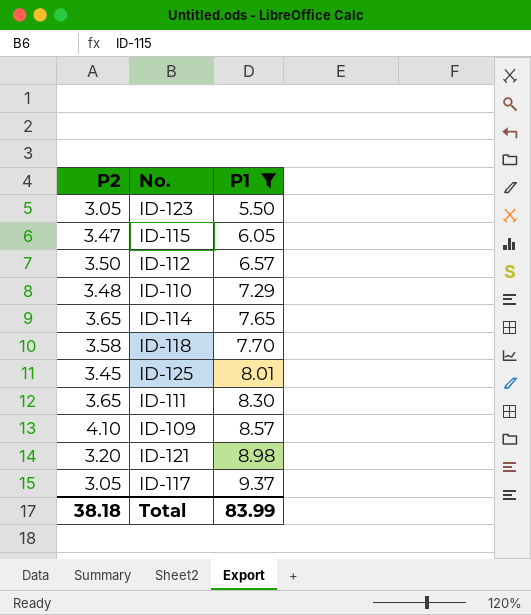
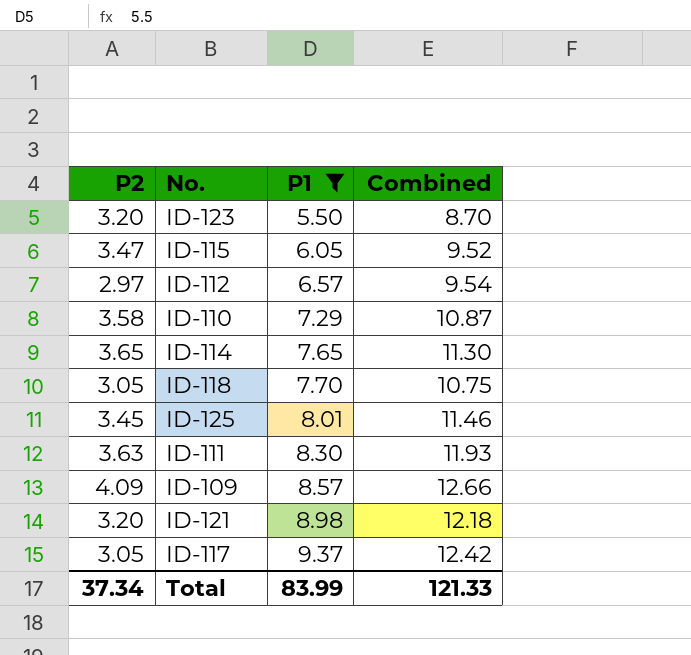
column Combined | formula: none -> [P2] + [P1]
ID-123 | P2: 3.05 -> 3.20
ID-112 | P2: 3.50 -> 2.97
ID-110 | P2: 3.48 -> 3.58
ID-118 | P2: 3.58 -> 3.05
ID-111 | P2: 3.65 -> 3.63
ID-109 | P2: 4.10 -> 4.09
Total | P2: 38.18 -> 37.34

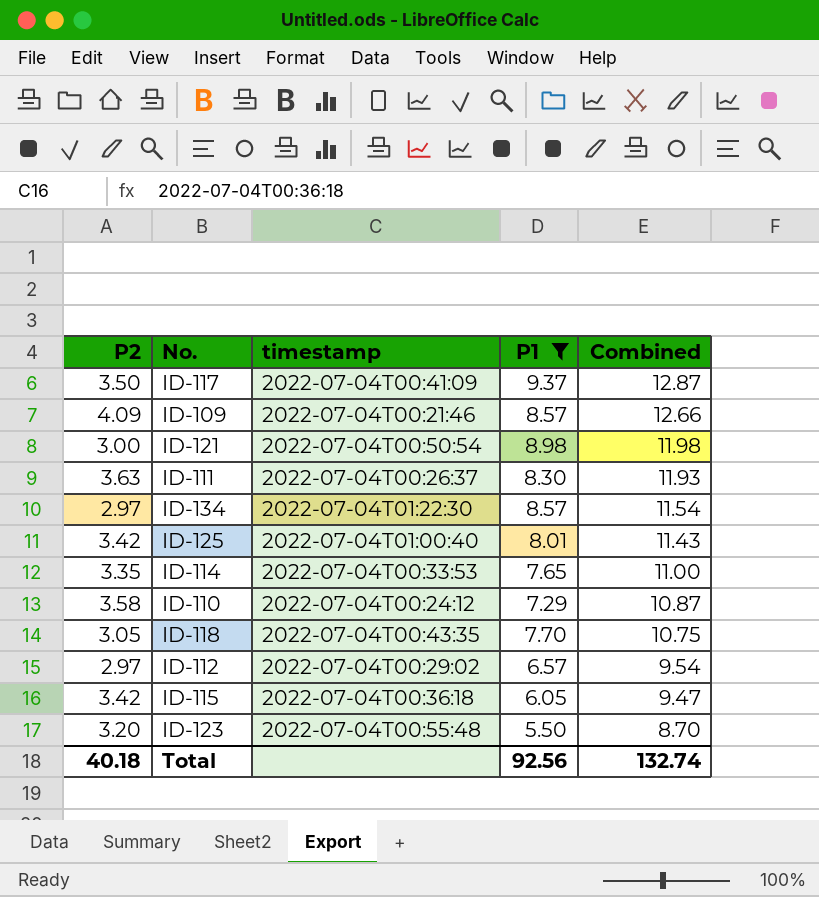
row order: P1 ascending -> Combined descending
column timestamp | position: none -> 3
ID-117 | P2: 3.05 -> 3.50
ID-117 | Combined: 12.42 -> 12.87
ID-121 | P2: 3.20 -> 3.00
ID-121 | Combined: 12.18 -> 11.98
row ID-134: none -> 2.97 | 2022-07-04T01:22:30 | 8.57 | 11.54
ID-125 | P2: 3.45 -> 3.42
ID-125 | Combined: 11.46 -> 11.43
ID-114 | P2: 3.65 -> 3.35
ID-114 | Combined: 11.30 -> 11.00
ID-115 | P2: 3.47 -> 3.42
ID-115 | Combined: 9.52 -> 9.47
Total | P2: 37.34 -> 40.18
Total | P1: 83.99 -> 92.56
Total | Combined: 121.33 -> 132.74

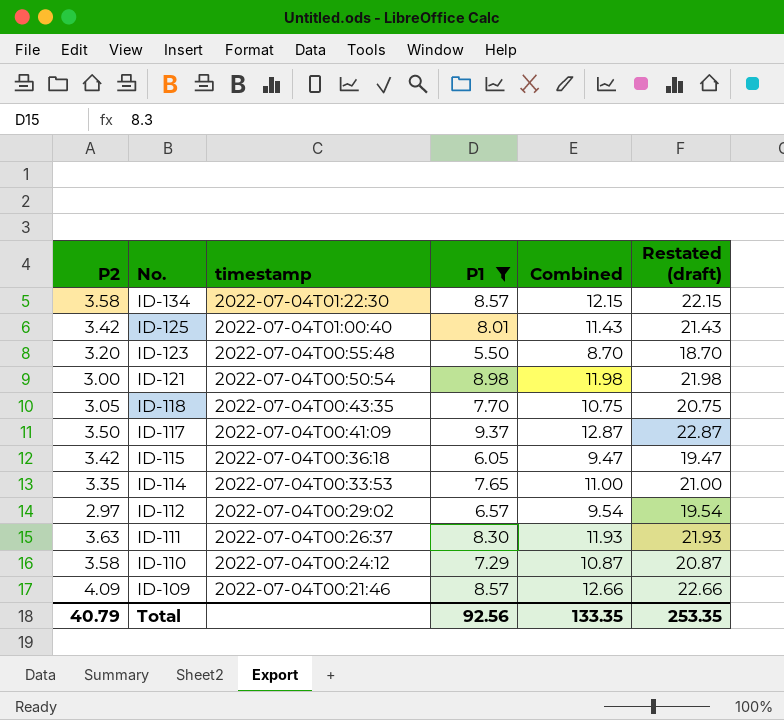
row order: Combined descending -> No. descending
column Restated (draft) | formula: none -> [Combined] + 10
ID-134 | P2: 2.97 -> 3.58
ID-134 | Combined: 11.54 -> 12.15
Total | P2: 40.18 -> 40.79
Total | Combined: 132.74 -> 133.35

